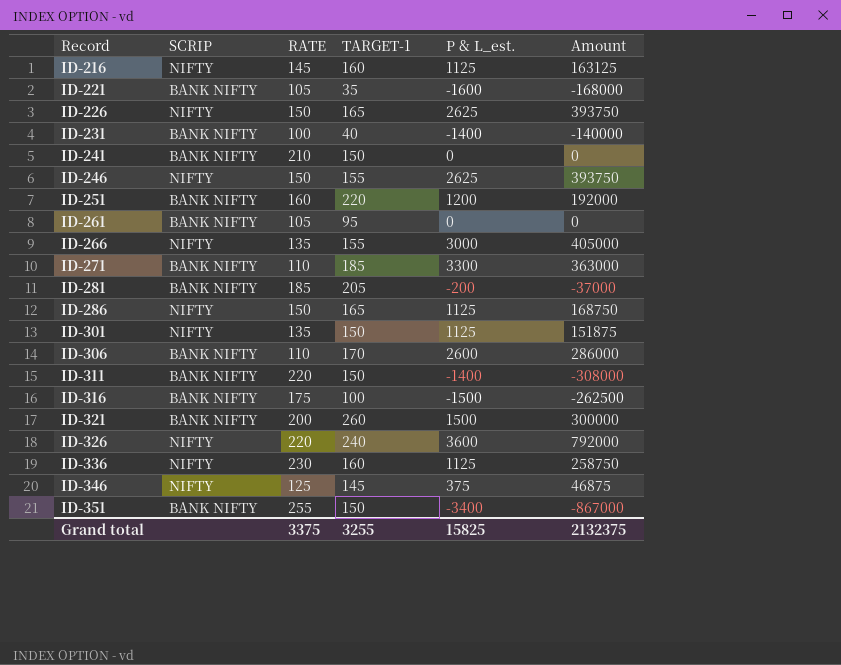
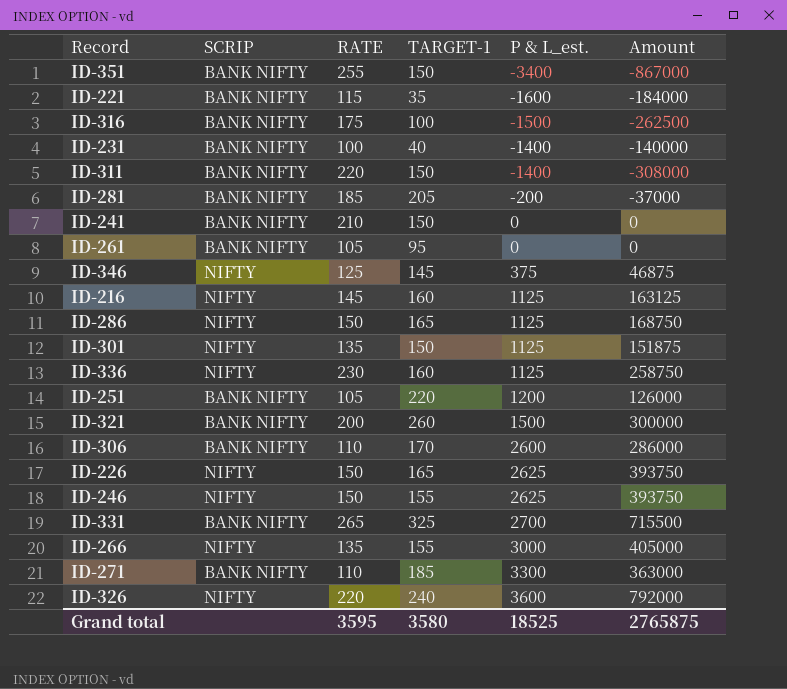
row order: Record ascending -> P & L_est. ascending
ID-221 | RATE: 105 -> 115
ID-221 | Amount: -168000 -> -184000
ID-251 | RATE: 160 -> 105
ID-251 | Amount: 192000 -> 126000
row ID-331: none -> BANK NIFTY | 265 | 325 | 2700 | 715500
Grand total | RATE: 3375 -> 3595
Grand total | TARGET-1: 3255 -> 3580
Grand total | P & L_est.: 15825 -> 18525
Grand total | Amount: 2132375 -> 2765875

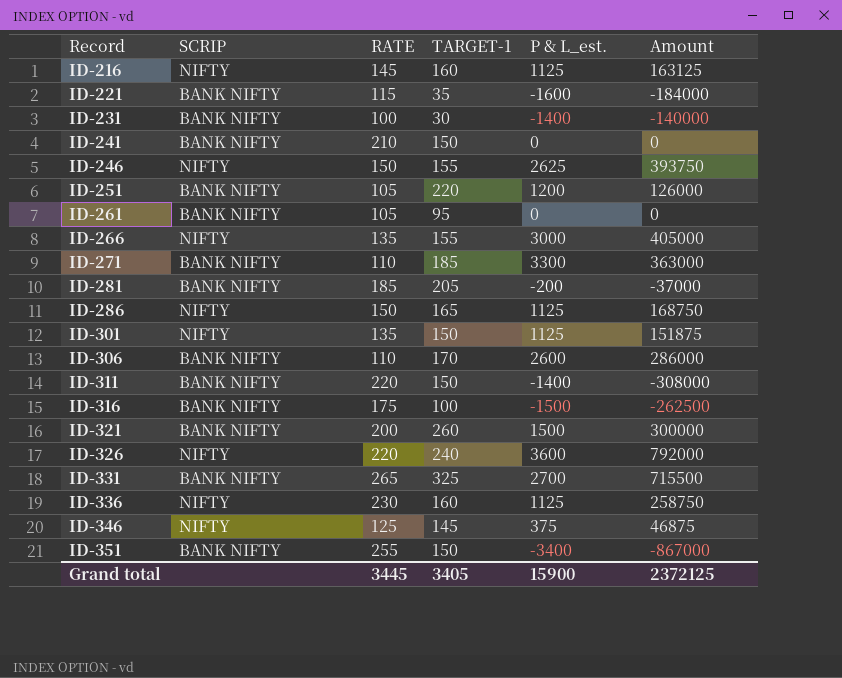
row order: P & L_est. ascending -> Record ascending
row ID-226: NIFTY | 150 | 165 | 2625 | 393750 -> none
ID-231 | TARGET-1: 40 -> 30
Grand total | RATE: 3595 -> 3445
Grand total | TARGET-1: 3580 -> 3405
Grand total | P & L_est.: 18525 -> 15900
Grand total | Amount: 2765875 -> 2372125

